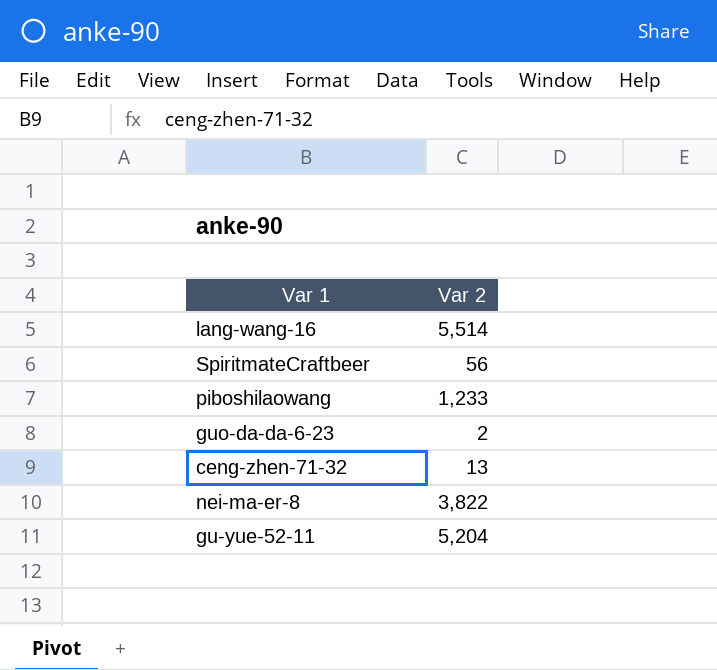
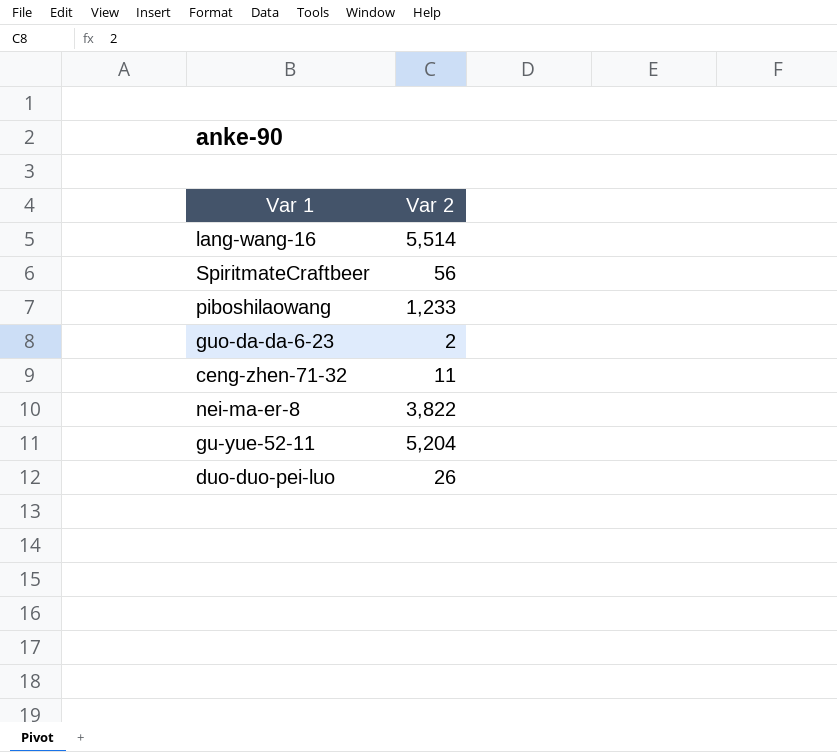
ceng-zhen-71-32 | Var 2: 13 -> 11
row duo-duo-pei-luo: none -> 26

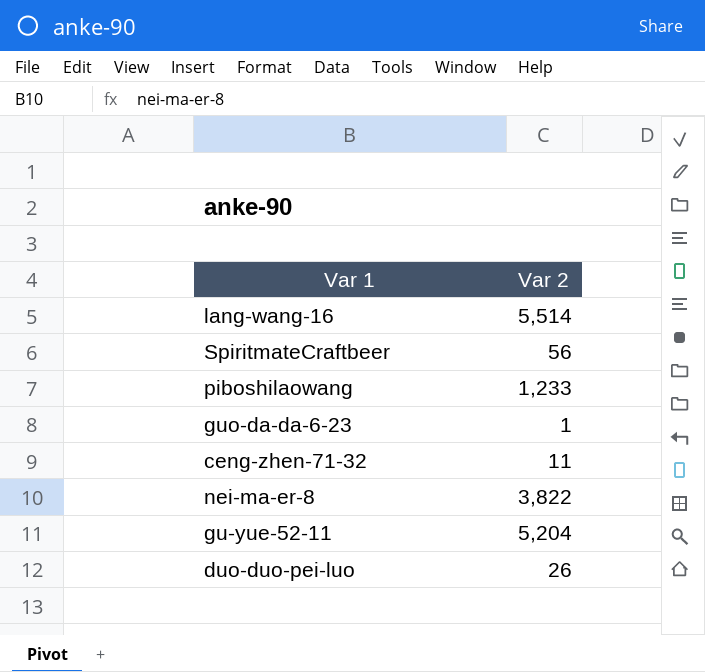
guo-da-da-6-23 | Var 2: 2 -> 1

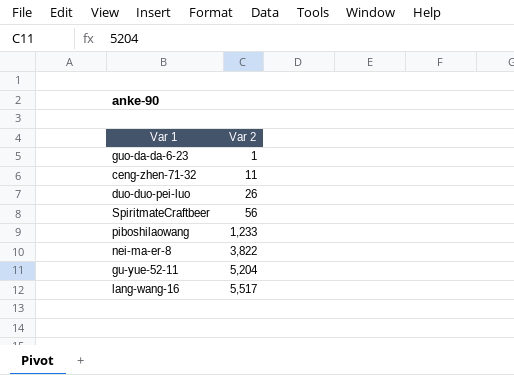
row order: none -> Var 2 ascending
lang-wang-16 | Var 2: 5,514 -> 5,517

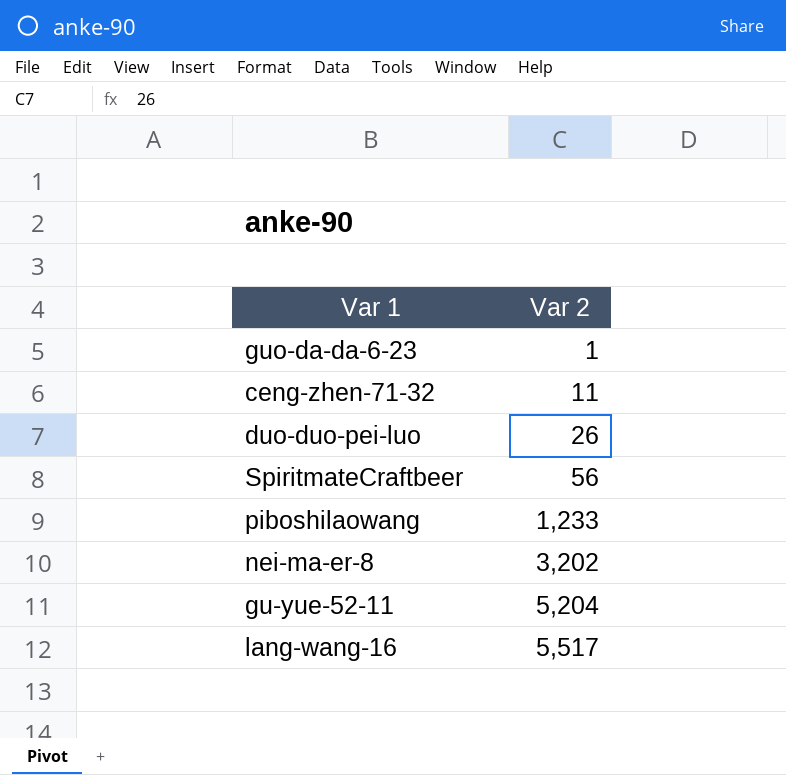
nei-ma-er-8 | Var 2: 3,822 -> 3,202

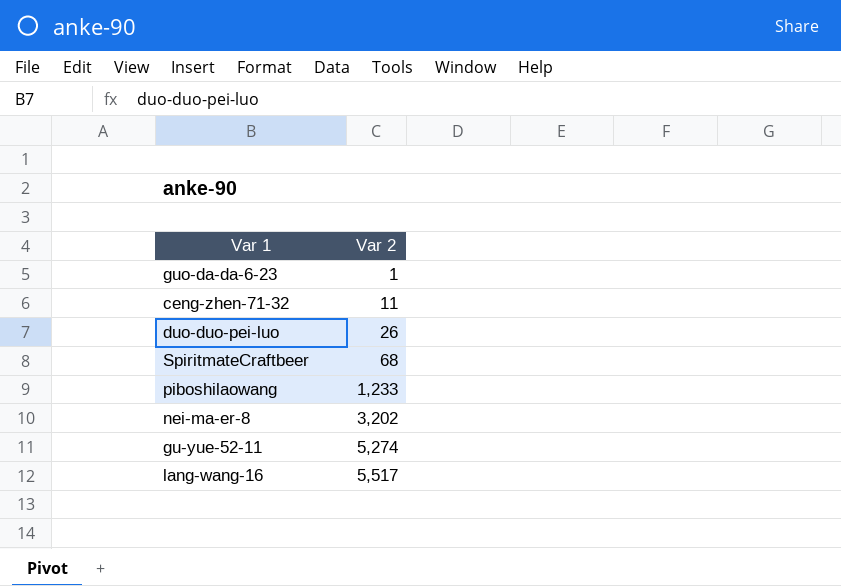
SpiritmateCraftbeer | Var 2: 56 -> 68
gu-yue-52-11 | Var 2: 5,204 -> 5,274

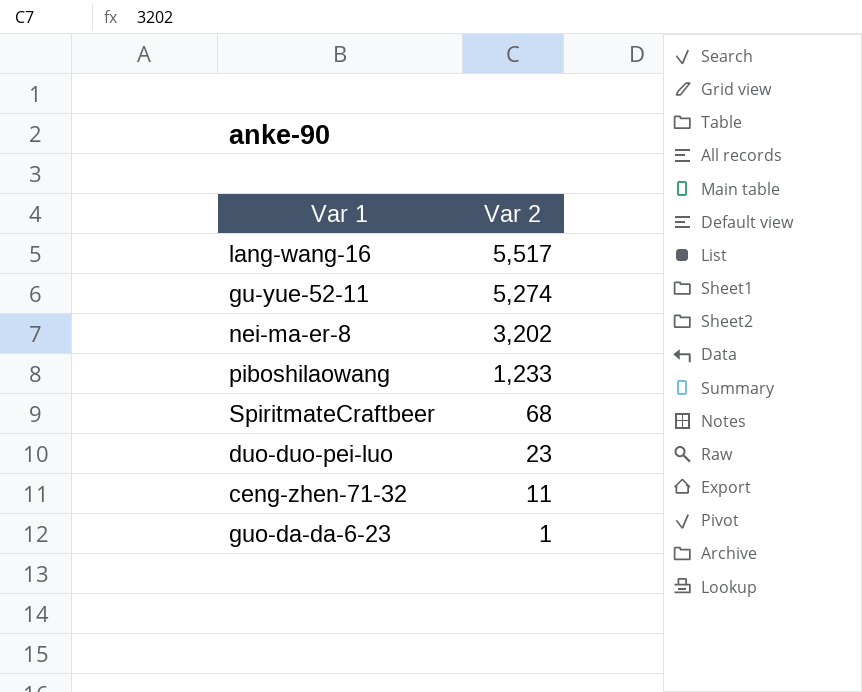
row order: Var 2 ascending -> Var 2 descending
duo-duo-pei-luo | Var 2: 26 -> 23

